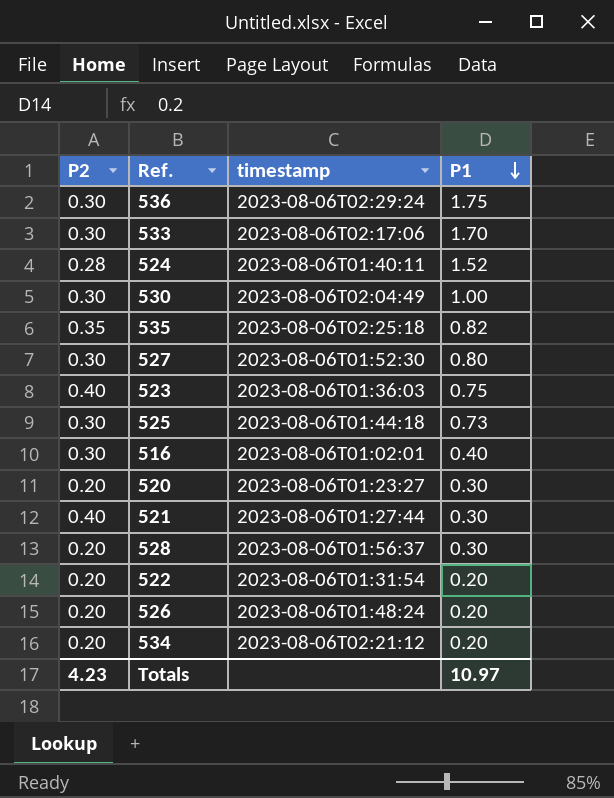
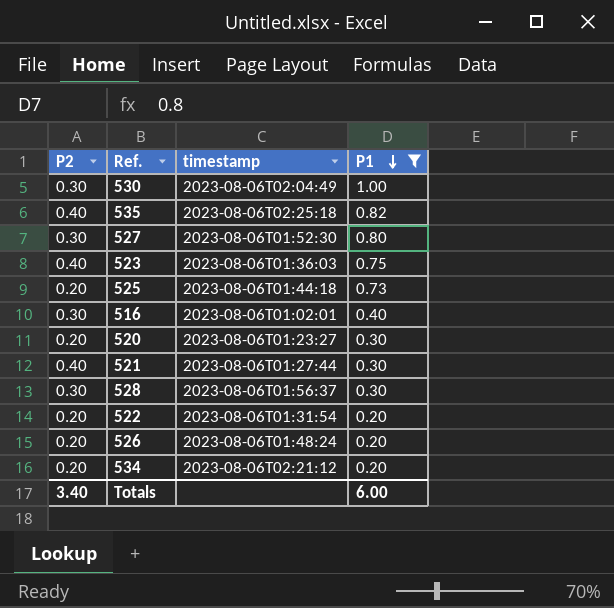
filter: none -> P1 <= 1.00
535 | P2: 0.35 -> 0.40
525 | P2: 0.30 -> 0.20
528 | P2: 0.20 -> 0.30
Totals | P2: 4.23 -> 3.40
Totals | P1: 10.97 -> 6.00

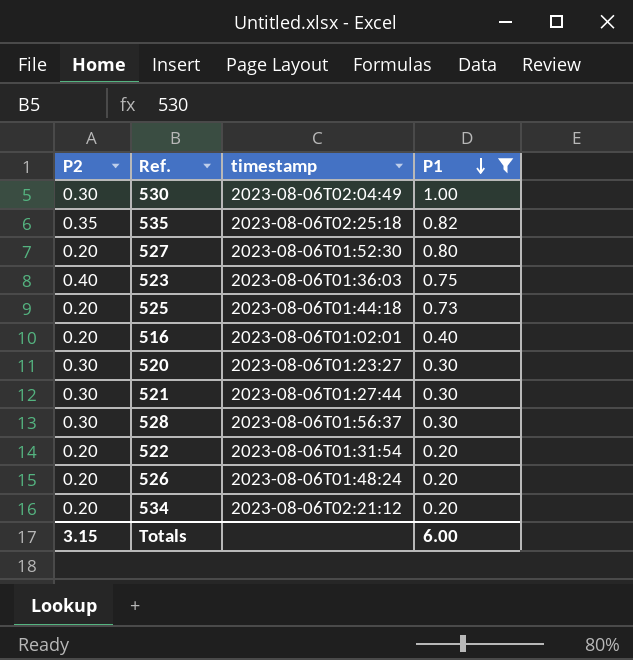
535 | P2: 0.40 -> 0.35
527 | P2: 0.30 -> 0.20
516 | P2: 0.30 -> 0.20
520 | P2: 0.20 -> 0.30
521 | P2: 0.40 -> 0.30
Totals | P2: 3.40 -> 3.15

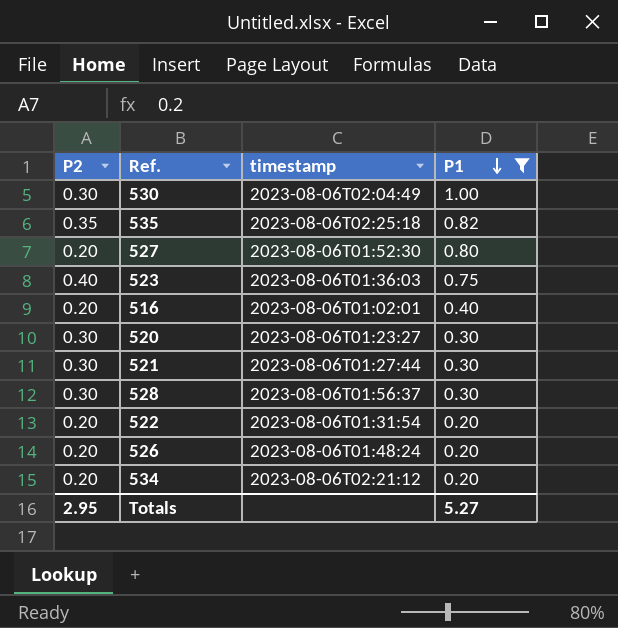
row 525: 0.20 | 2023-08-06T01:44:18 | 0.73 -> none
Totals | P2: 3.15 -> 2.95
Totals | P1: 6.00 -> 5.27

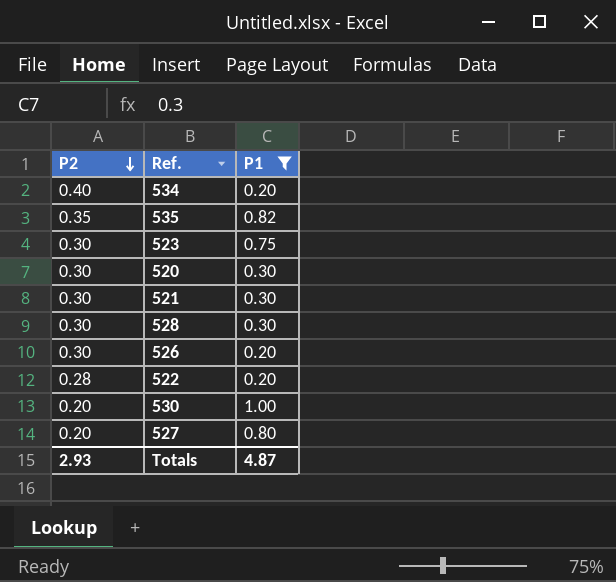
row order: P1 descending -> P2 descending
column timestamp | position: 3 -> none
row 516: 0.20 | 2023-08-06T01:02:01 | 0.40 -> none
534 | P2: 0.20 -> 0.40
523 | P2: 0.40 -> 0.30
526 | P2: 0.20 -> 0.30
522 | P2: 0.20 -> 0.28
530 | P2: 0.30 -> 0.20
Totals | P2: 2.95 -> 2.93
Totals | P1: 5.27 -> 4.87

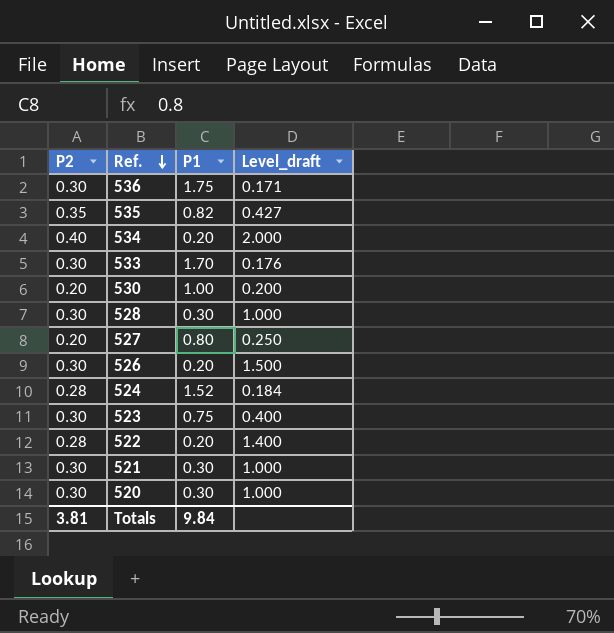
filter: P1 <= 1.00 -> none
row order: P2 descending -> Ref. descending
column Level_draft | formula: none -> [P2] / [P1]
Totals | P2: 2.93 -> 3.81
Totals | P1: 4.87 -> 9.84

